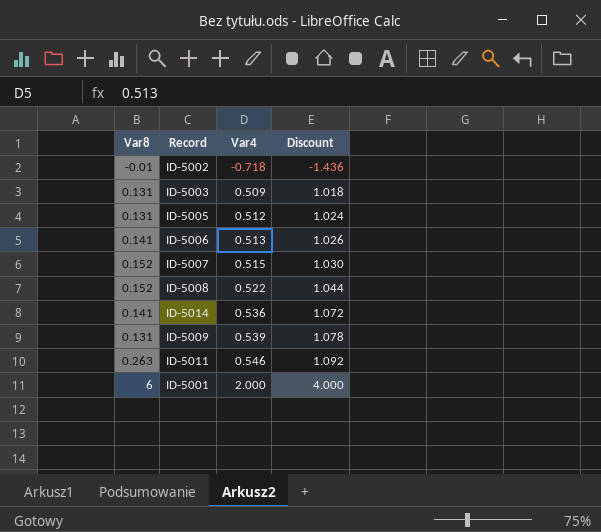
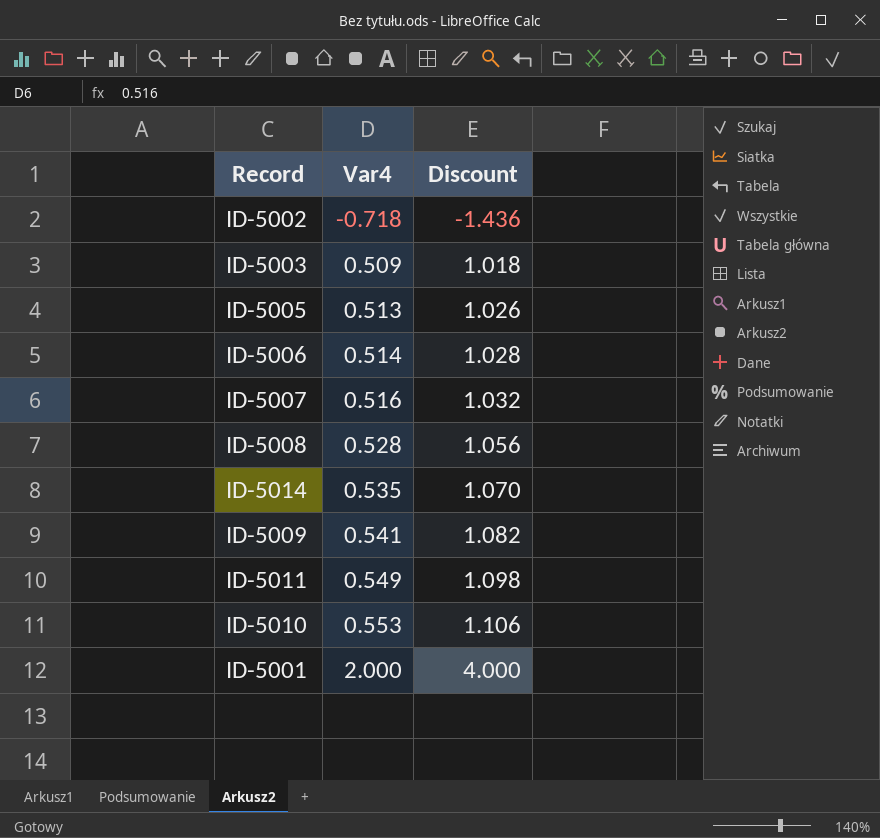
column Var8 | position: 1 -> none
ID-5005 | Var4: 0.512 -> 0.513
ID-5005 | Discount: 1.024 -> 1.026
ID-5006 | Var4: 0.513 -> 0.514
ID-5006 | Discount: 1.026 -> 1.028
ID-5007 | Var4: 0.515 -> 0.516
ID-5007 | Discount: 1.030 -> 1.032
ID-5008 | Var4: 0.522 -> 0.528
ID-5008 | Discount: 1.044 -> 1.056
ID-5014 | Var4: 0.536 -> 0.535
ID-5014 | Discount: 1.072 -> 1.070
ID-5009 | Var4: 0.539 -> 0.541
ID-5009 | Discount: 1.078 -> 1.082
ID-5011 | Var4: 0.546 -> 0.549
ID-5011 | Discount: 1.092 -> 1.098
row ID-5010: none -> 0.553 | 1.106

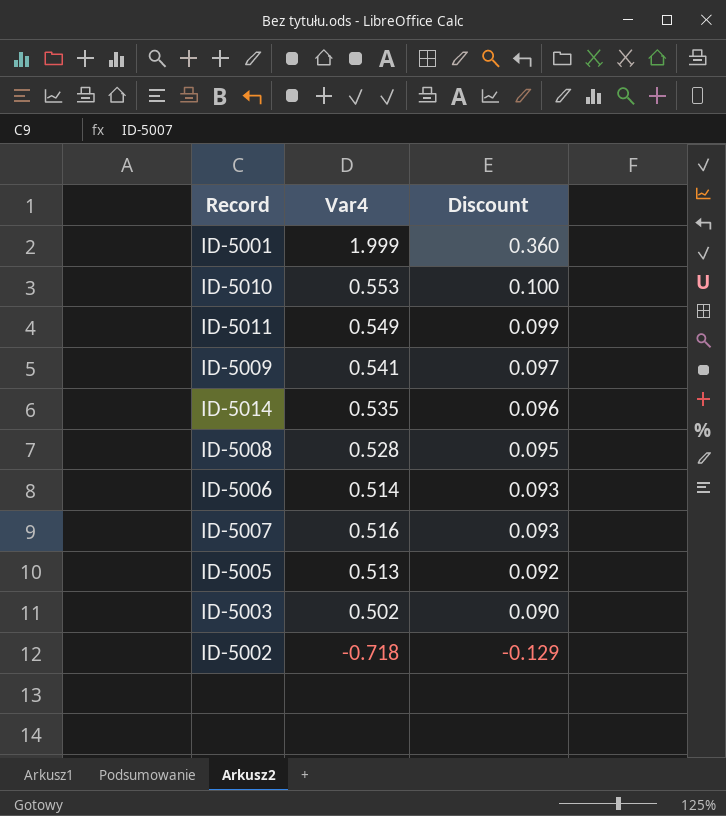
row order: Var4 ascending -> Discount descending
column Discount | formula: [Var4] * 2 -> [Var4] * 0.18
ID-5001 | Var4: 2.000 -> 1.999
ID-5003 | Var4: 0.509 -> 0.502

